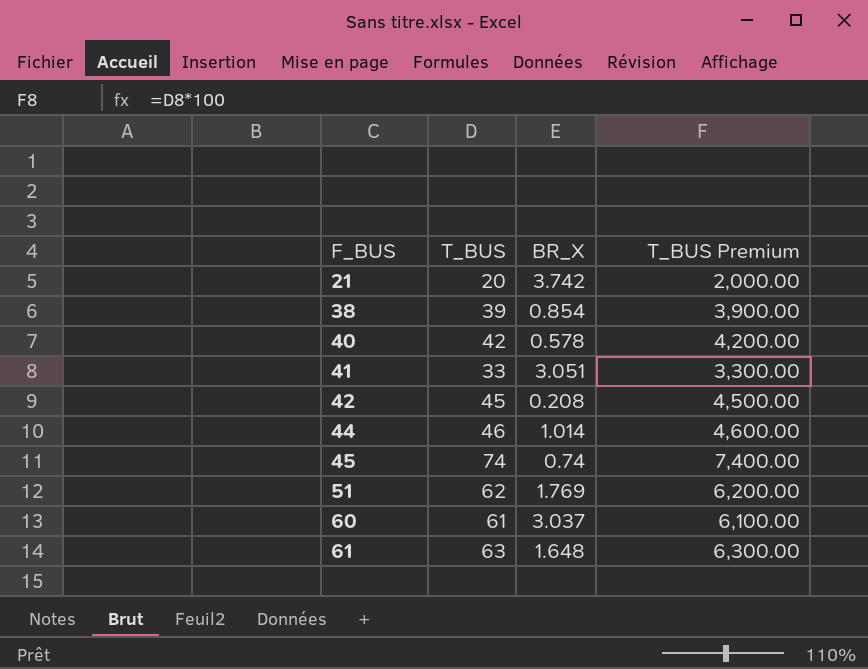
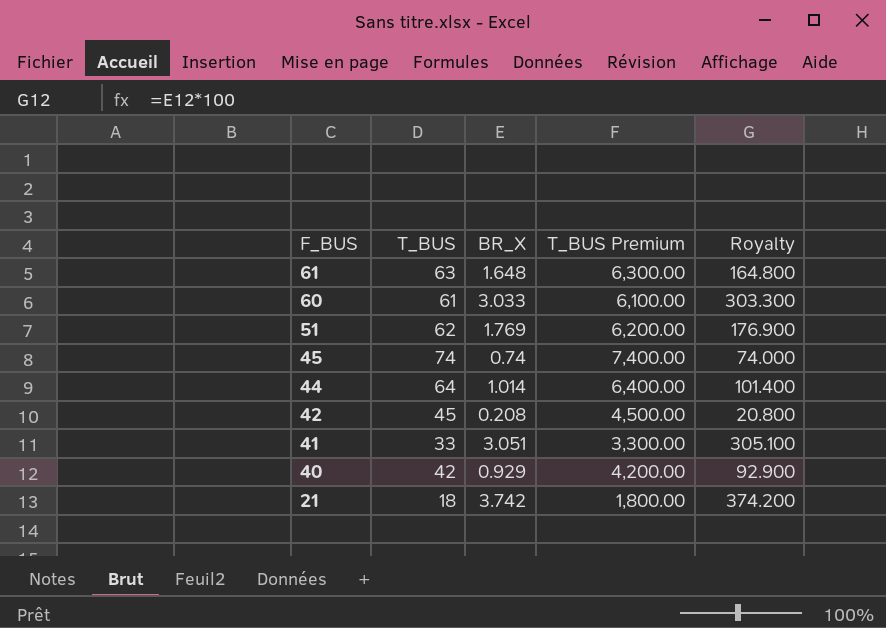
row order: F_BUS ascending -> F_BUS descending
column Royalty | formula: none -> [BR_X] * 100
row 38: 39 | 0.854 | 3,900.00 -> none
60 | BR_X: 3.037 -> 3.033
44 | T_BUS: 46 -> 64
44 | T_BUS Premium: 4,600.00 -> 6,400.00
40 | BR_X: 0.578 -> 0.929
21 | T_BUS: 20 -> 18
21 | T_BUS Premium: 2,000.00 -> 1,800.00

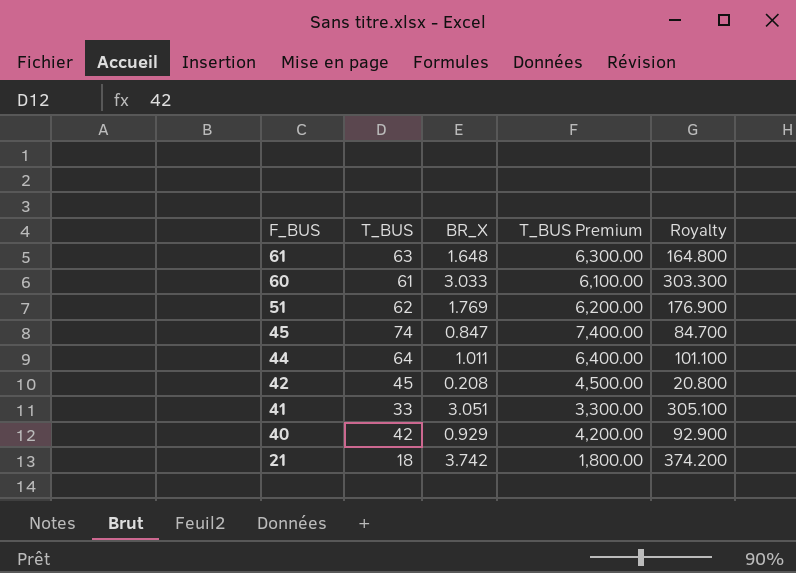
45 | BR_X: 0.74 -> 0.847
45 | Royalty: 74.000 -> 84.700
44 | BR_X: 1.014 -> 1.011
44 | Royalty: 101.400 -> 101.100

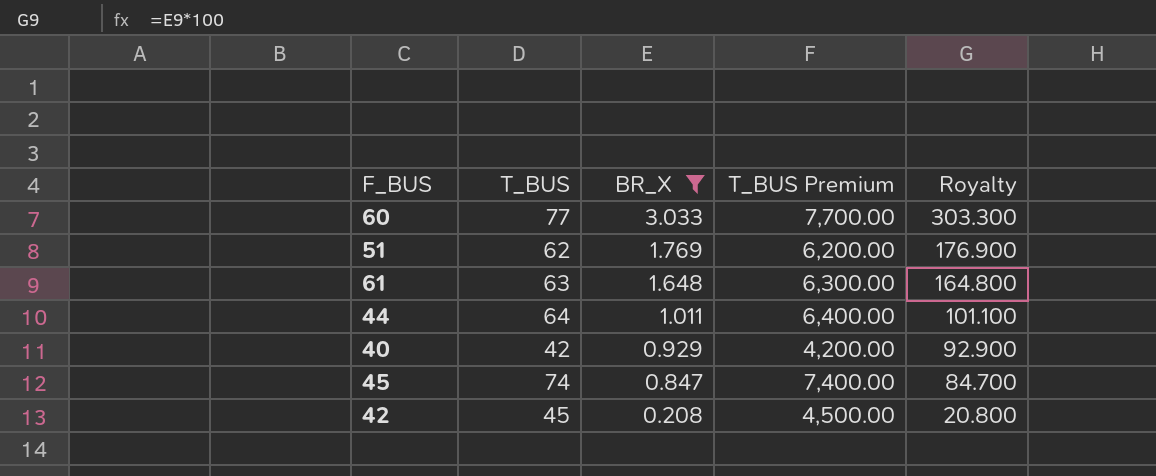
filter: none -> BR_X <= 3.033
row order: F_BUS descending -> BR_X descending
60 | T_BUS: 61 -> 77
60 | T_BUS Premium: 6,100.00 -> 7,700.00

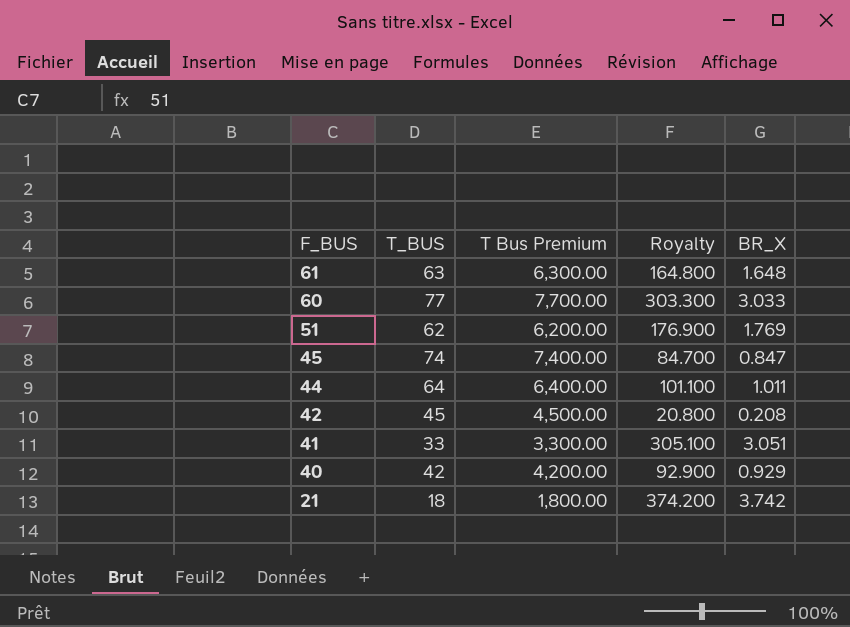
filter: BR_X <= 3.033 -> none
row order: BR_X descending -> F_BUS descending
column name: T_BUS Premium -> T Bus Premium
column BR_X | position: 3 -> 5

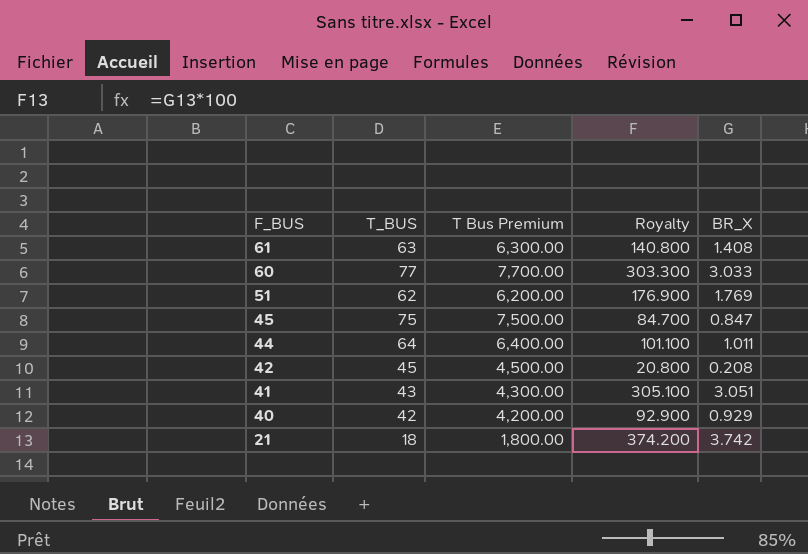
61 | Royalty: 164.800 -> 140.800
61 | BR_X: 1.648 -> 1.408
45 | T_BUS: 74 -> 75
45 | T Bus Premium: 7,400.00 -> 7,500.00
41 | T_BUS: 33 -> 43
41 | T Bus Premium: 3,300.00 -> 4,300.00

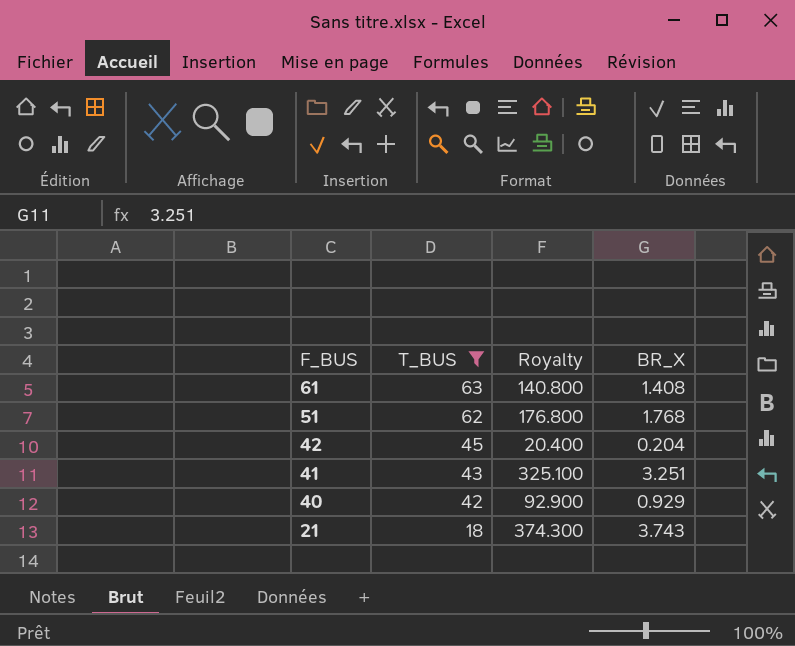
filter: none -> T_BUS <= 63
column T Bus Premium | formula: [T_BUS] * 100 -> none
51 | Royalty: 176.900 -> 176.800
51 | BR_X: 1.769 -> 1.768
42 | Royalty: 20.800 -> 20.400
42 | BR_X: 0.208 -> 0.204
41 | Royalty: 305.100 -> 325.100
41 | BR_X: 3.051 -> 3.251
21 | Royalty: 374.200 -> 374.300
21 | BR_X: 3.742 -> 3.743

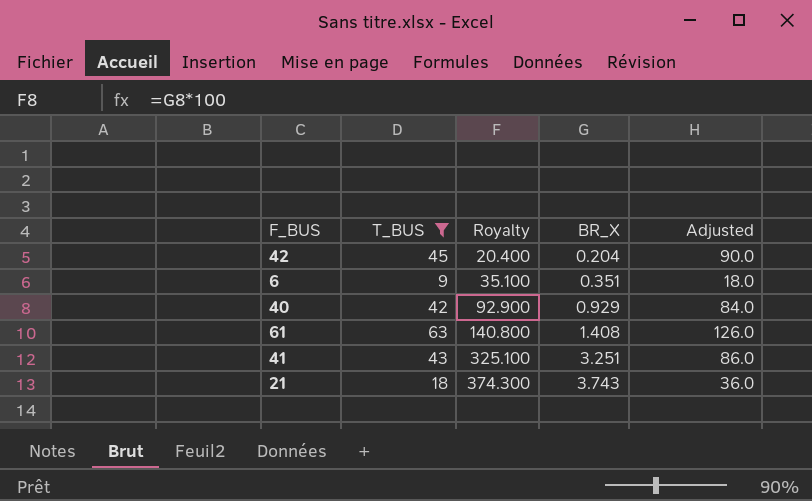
row order: F_BUS descending -> Royalty ascending
column Adjusted | formula: none -> [T_BUS] * 2
row 51: 62 | 176.800 | 1.768 -> none
row 6: none -> 9 | 35.100 | 0.351 | 18.0

